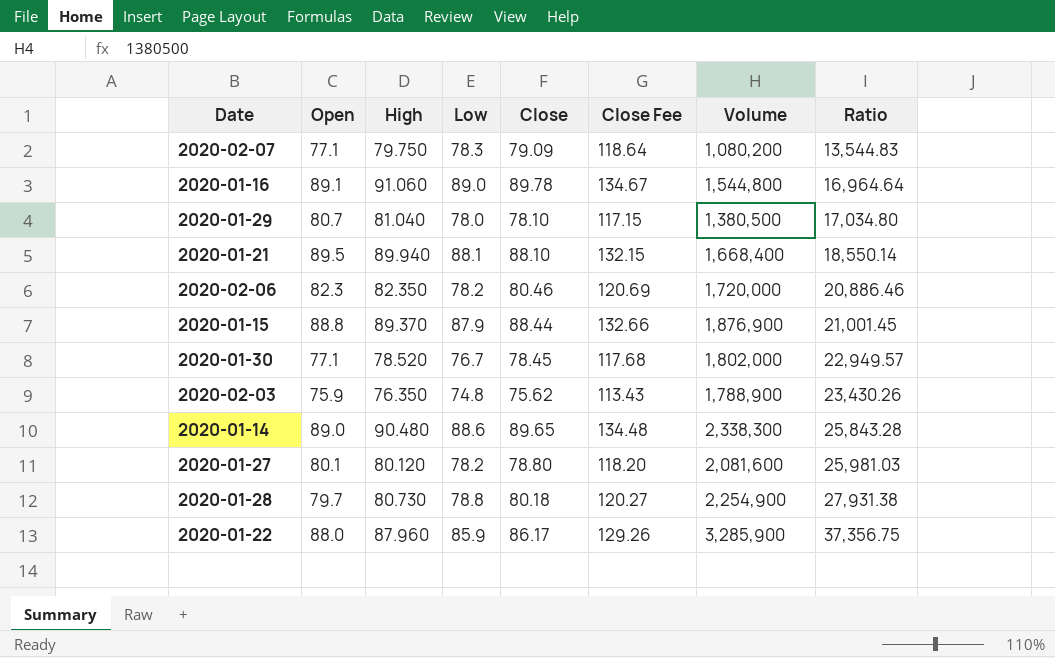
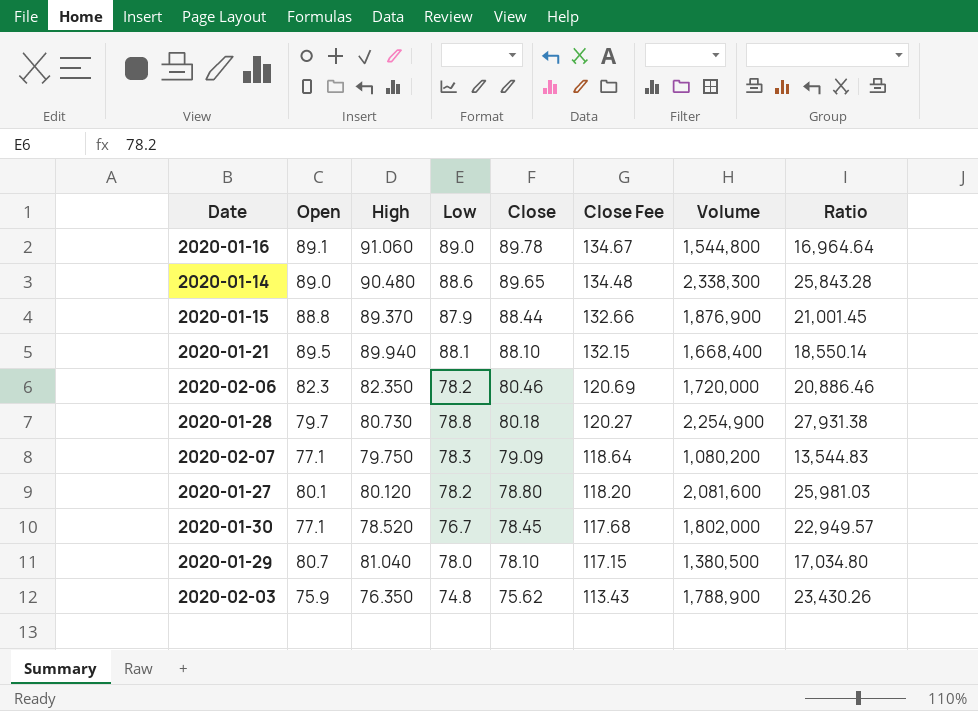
row order: Ratio ascending -> Close descending
row 2020-01-22: 88.0 | 87.960 | 85.9 | 86.17 | 129.26 | 3,285,900 | 37,356.75 -> none

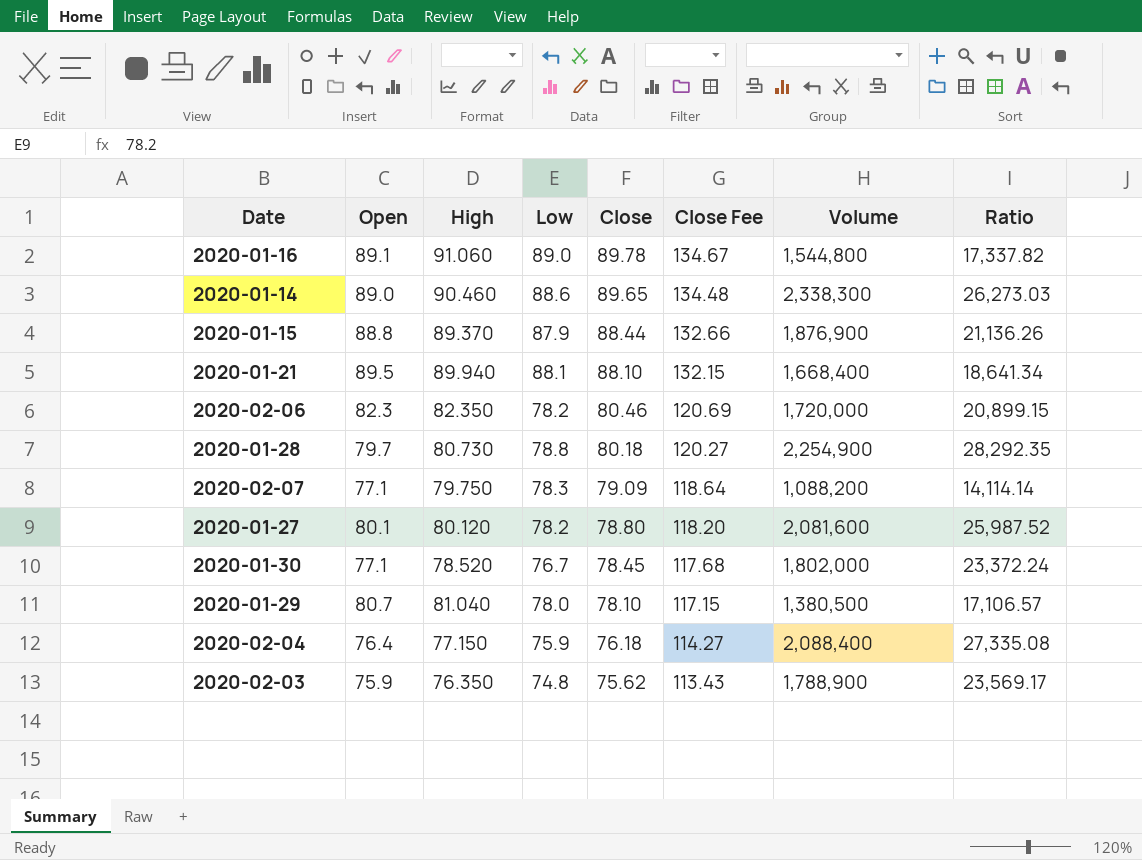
column Ratio | formula: [Volume] / [High] -> [Volume] / [Open]
2020-01-14 | High: 90.480 -> 90.460
2020-02-07 | Volume: 1,080,200 -> 1,088,200
row 2020-02-04: none -> 76.4 | 77.150 | 75.9 | 76.18 | 114.27 | 2,088,400 | 27,335.08

